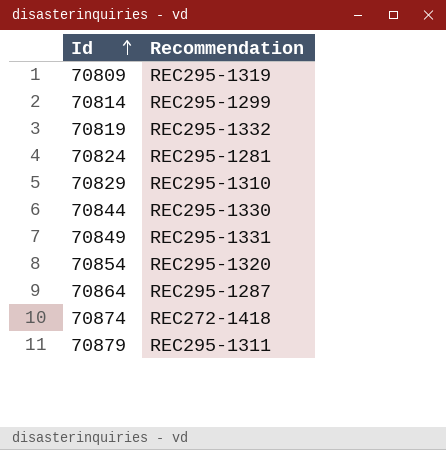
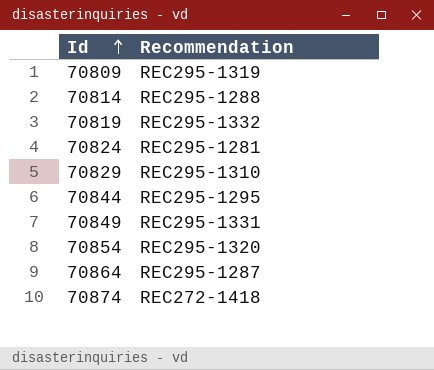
row 70879: REC295-1311 -> none
70814 | Recommendation: REC295-1299 -> REC295-1288
70844 | Recommendation: REC295-1330 -> REC295-1295

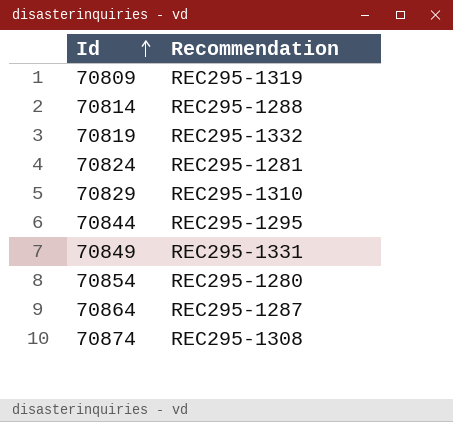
70854 | Recommendation: REC295-1320 -> REC295-1280
70874 | Recommendation: REC272-1418 -> REC295-1308

